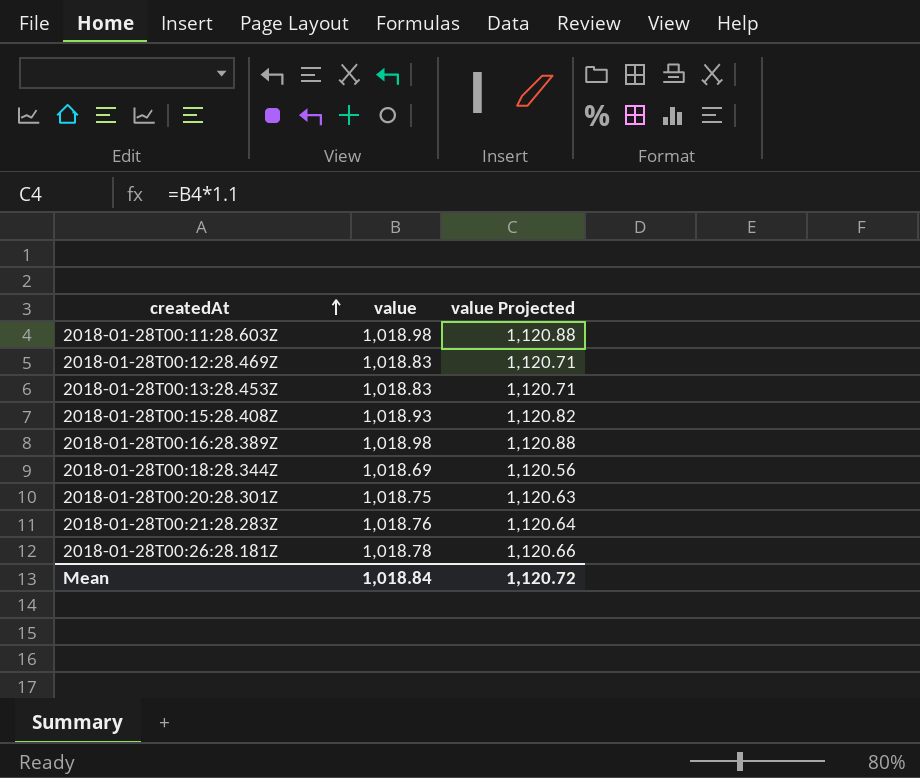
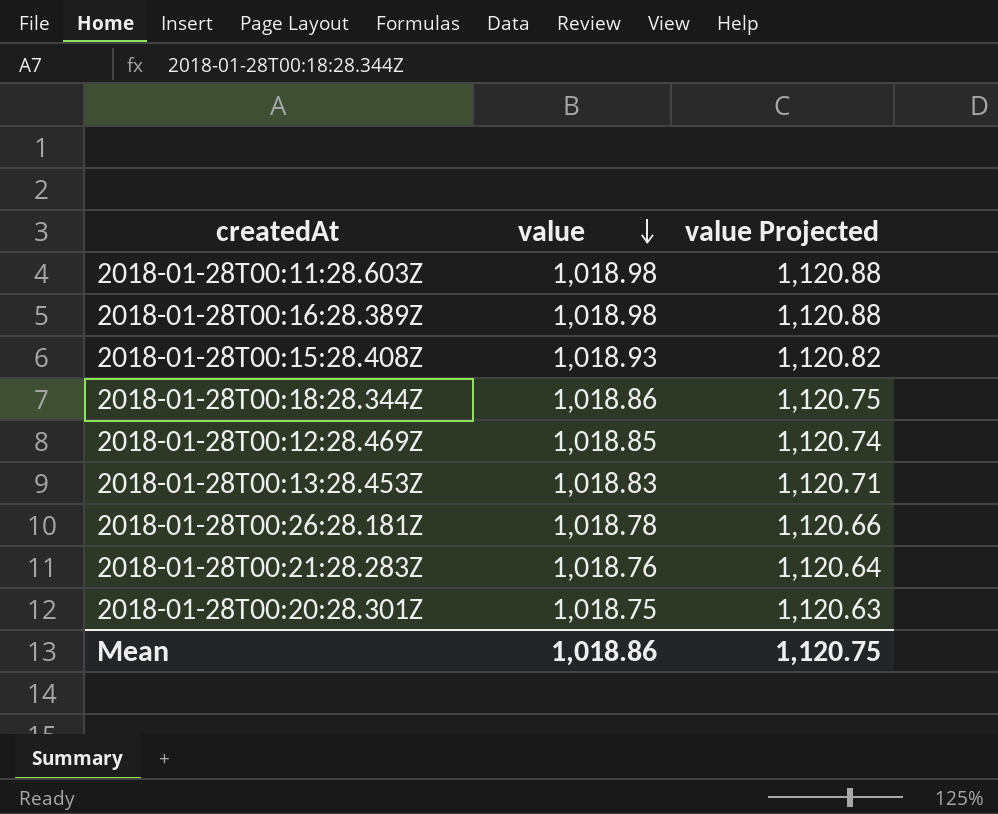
row order: createdAt ascending -> value descending
2018-01-28T00:18:28.344Z | value: 1,018.69 -> 1,018.86
2018-01-28T00:18:28.344Z | value Projected: 1,120.56 -> 1,120.75
2018-01-28T00:12:28.469Z | value: 1,018.83 -> 1,018.85
2018-01-28T00:12:28.469Z | value Projected: 1,120.71 -> 1,120.74
Mean | value: 1,018.84 -> 1,018.86
Mean | value Projected: 1,120.72 -> 1,120.75

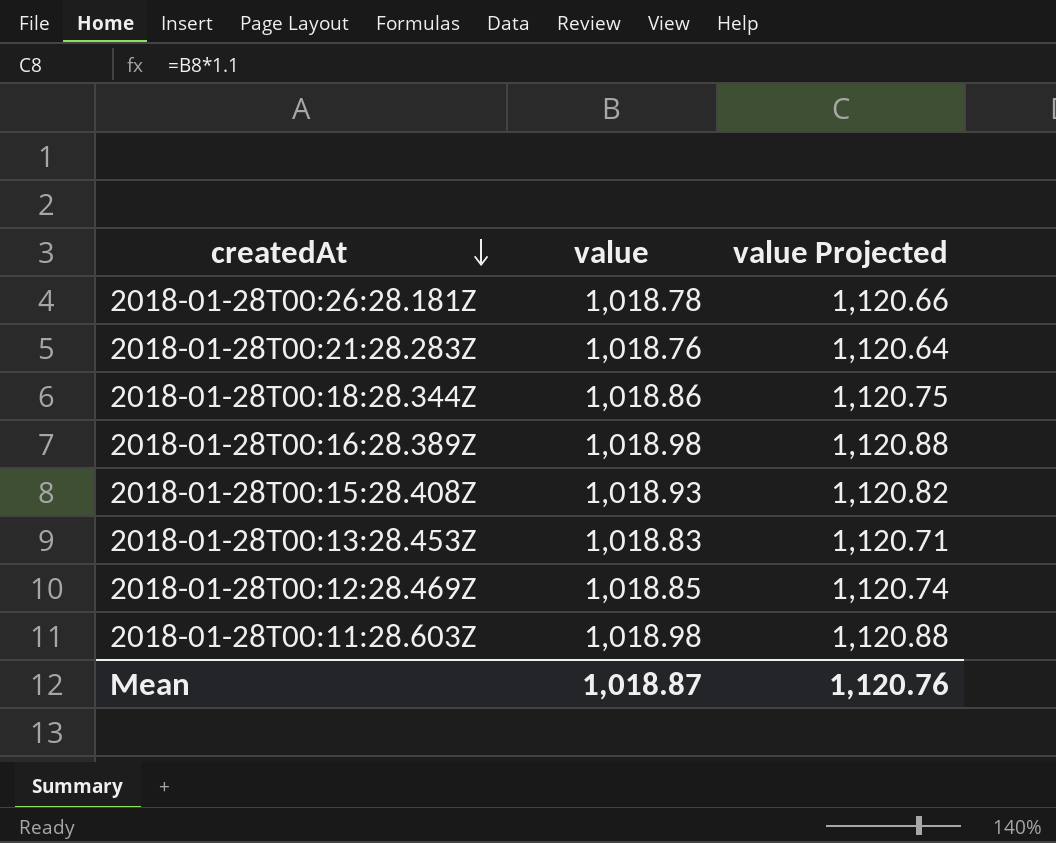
row order: value descending -> createdAt descending
row 2018-01-28T00:20:28.301Z: 1,018.75 | 1,120.63 -> none
Mean | value: 1,018.86 -> 1,018.87
Mean | value Projected: 1,120.75 -> 1,120.76

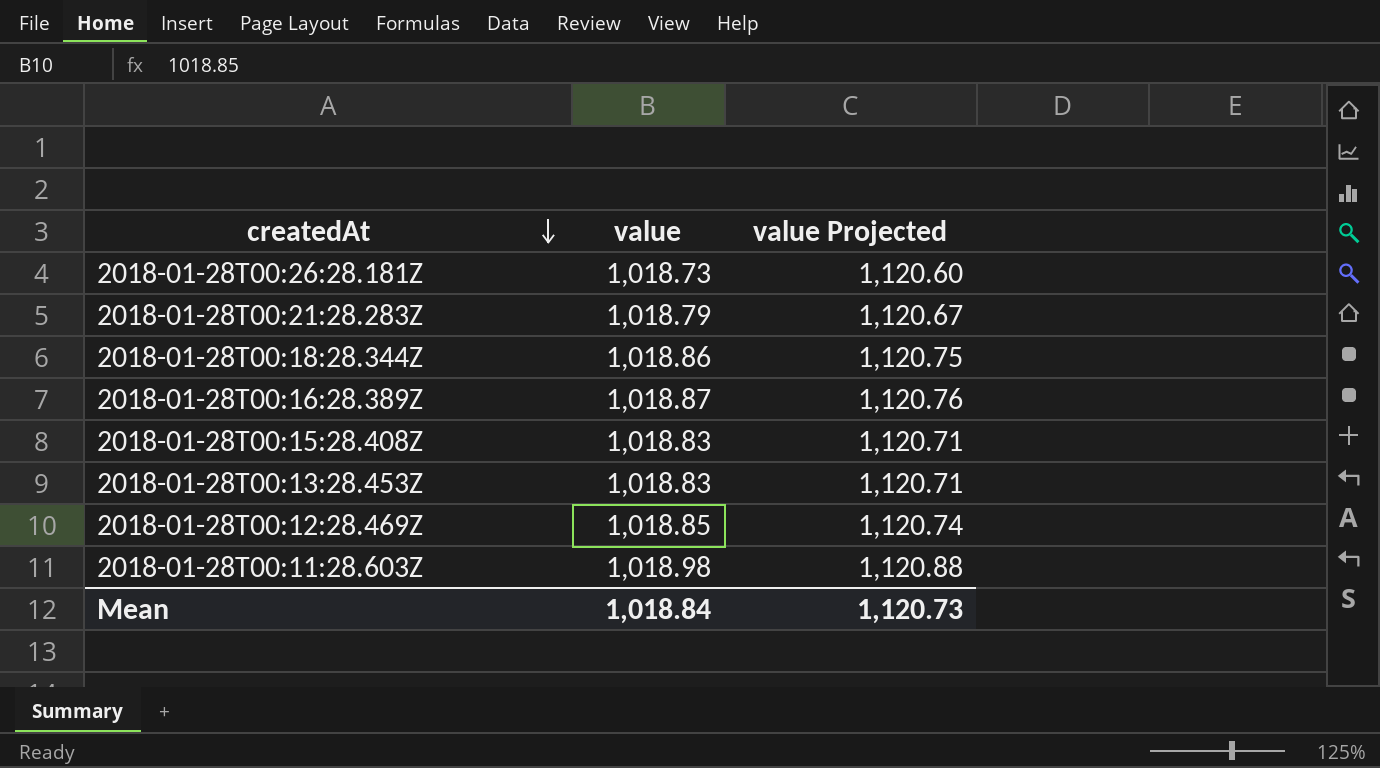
2018-01-28T00:26:28.181Z | value: 1,018.78 -> 1,018.73
2018-01-28T00:26:28.181Z | value Projected: 1,120.66 -> 1,120.60
2018-01-28T00:21:28.283Z | value: 1,018.76 -> 1,018.79
2018-01-28T00:21:28.283Z | value Projected: 1,120.64 -> 1,120.67
2018-01-28T00:16:28.389Z | value: 1,018.98 -> 1,018.87
2018-01-28T00:16:28.389Z | value Projected: 1,120.88 -> 1,120.76
2018-01-28T00:15:28.408Z | value: 1,018.93 -> 1,018.83
2018-01-28T00:15:28.408Z | value Projected: 1,120.82 -> 1,120.71
Mean | value: 1,018.87 -> 1,018.84
Mean | value Projected: 1,120.76 -> 1,120.73

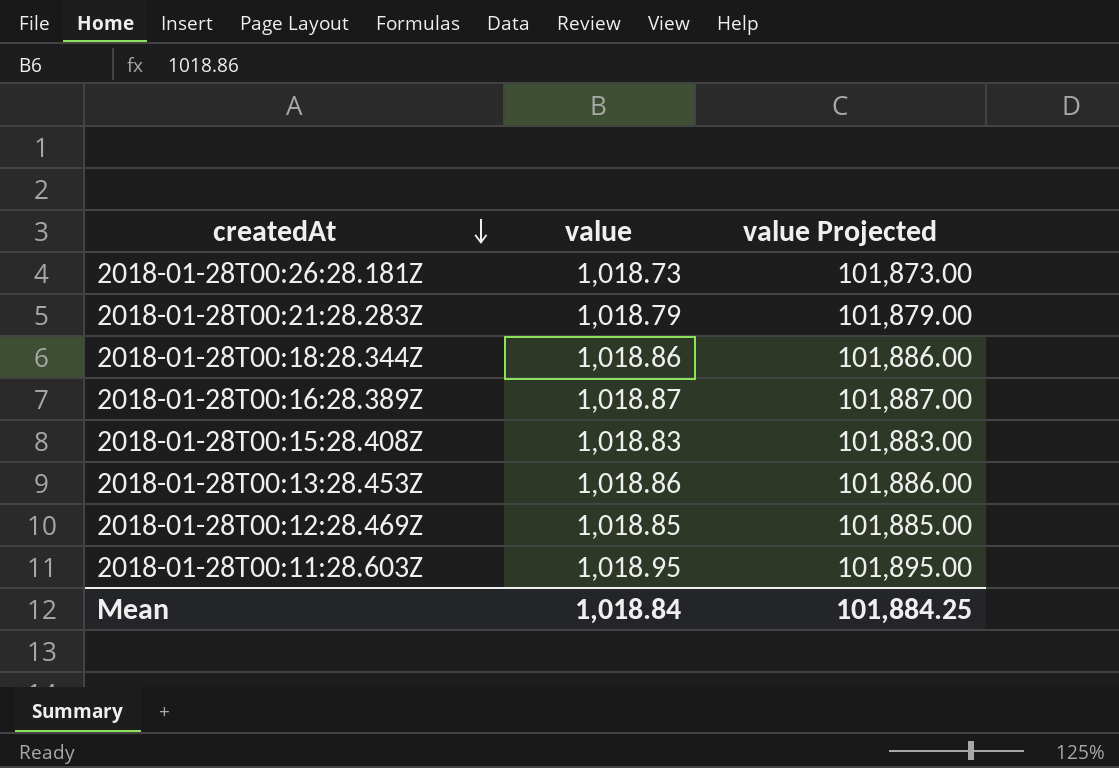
column value Projected | formula: [value] * 1.1 -> [value] * 100
2018-01-28T00:13:28.453Z | value: 1,018.83 -> 1,018.86
2018-01-28T00:11:28.603Z | value: 1,018.98 -> 1,018.95
Mean | value Projected: 1,120.73 -> 101,884.25

